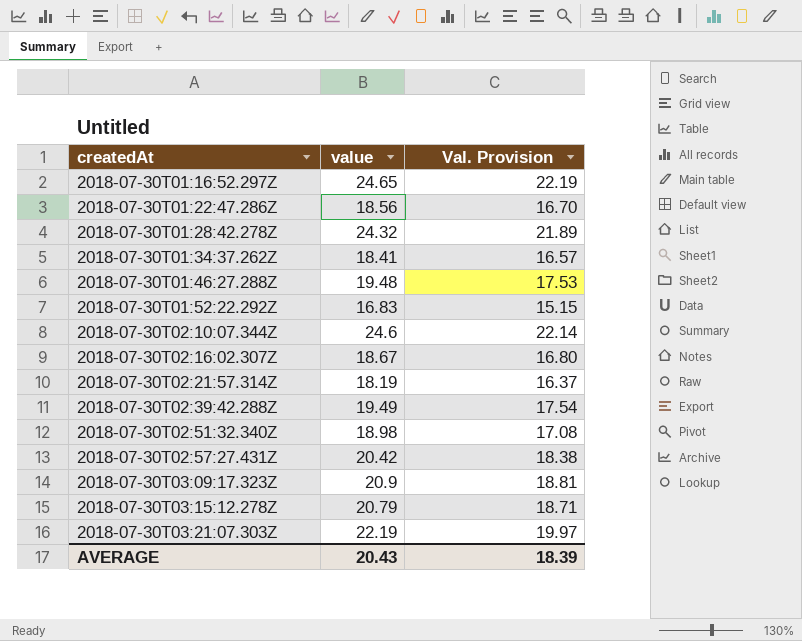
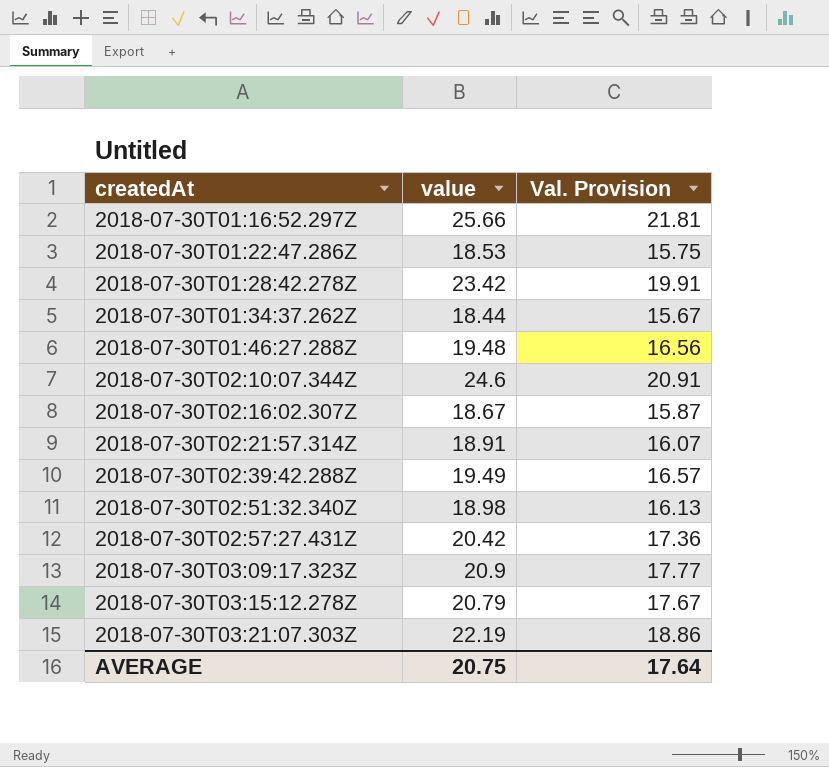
column Val. Provision | formula: [value] * 0.9 -> [value] * 0.85
row 2018-07-30T01:52:22.292Z: 16.83 | 15.15 -> none
2018-07-30T01:16:52.297Z | value: 24.65 -> 25.66
2018-07-30T01:22:47.286Z | value: 18.56 -> 18.53
2018-07-30T01:28:42.278Z | value: 24.32 -> 23.42
2018-07-30T01:34:37.262Z | value: 18.41 -> 18.44
2018-07-30T02:21:57.314Z | value: 18.19 -> 18.91
AVERAGE | value: 20.43 -> 20.75
AVERAGE | Val. Provision: 18.39 -> 17.64

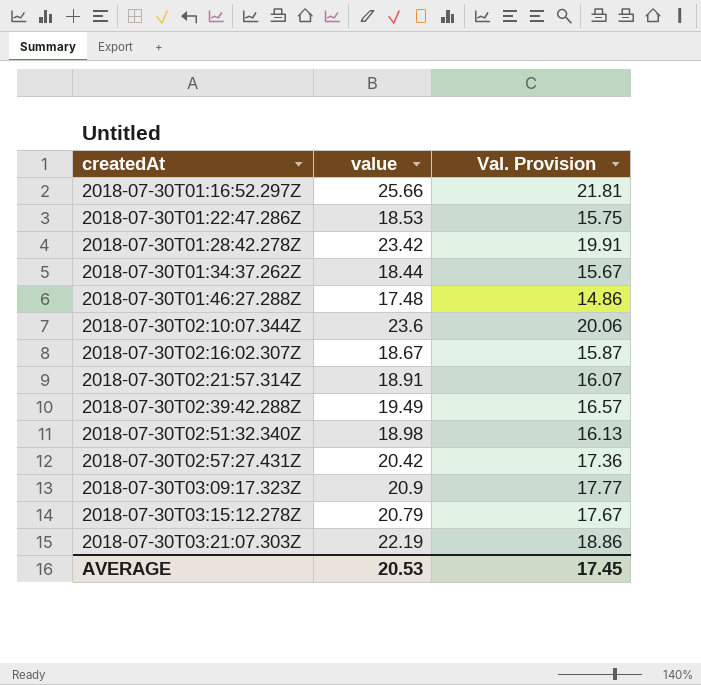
2018-07-30T01:46:27.288Z | value: 19.48 -> 17.48
2018-07-30T01:46:27.288Z | Val. Provision: 16.56 -> 14.86
2018-07-30T02:10:07.344Z | value: 24.6 -> 23.6
2018-07-30T02:10:07.344Z | Val. Provision: 20.91 -> 20.06
AVERAGE | value: 20.75 -> 20.53
AVERAGE | Val. Provision: 17.64 -> 17.45

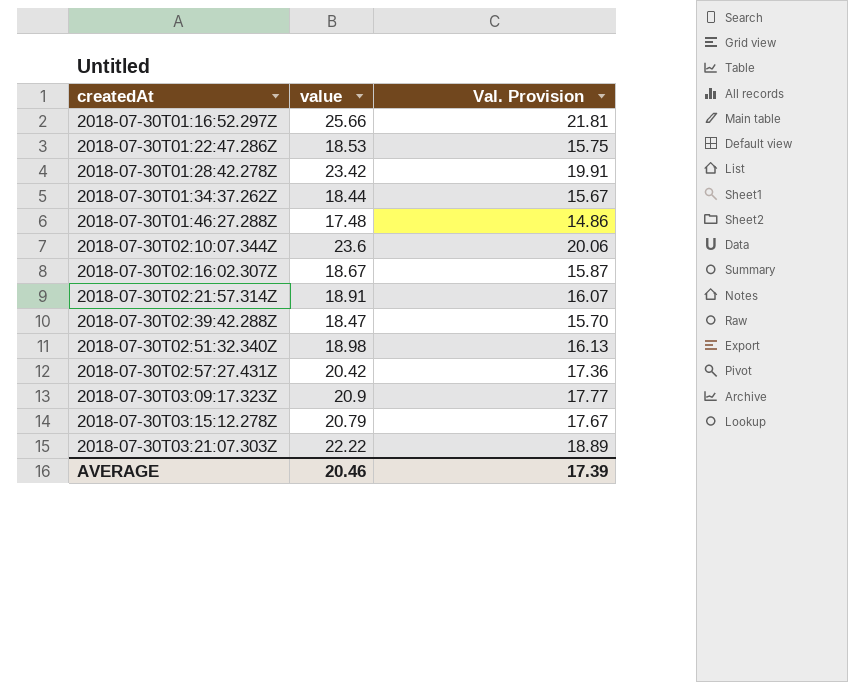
2018-07-30T02:39:42.288Z | value: 19.49 -> 18.47
2018-07-30T02:39:42.288Z | Val. Provision: 16.57 -> 15.70
2018-07-30T03:21:07.303Z | value: 22.19 -> 22.22
2018-07-30T03:21:07.303Z | Val. Provision: 18.86 -> 18.89
AVERAGE | value: 20.53 -> 20.46
AVERAGE | Val. Provision: 17.45 -> 17.39

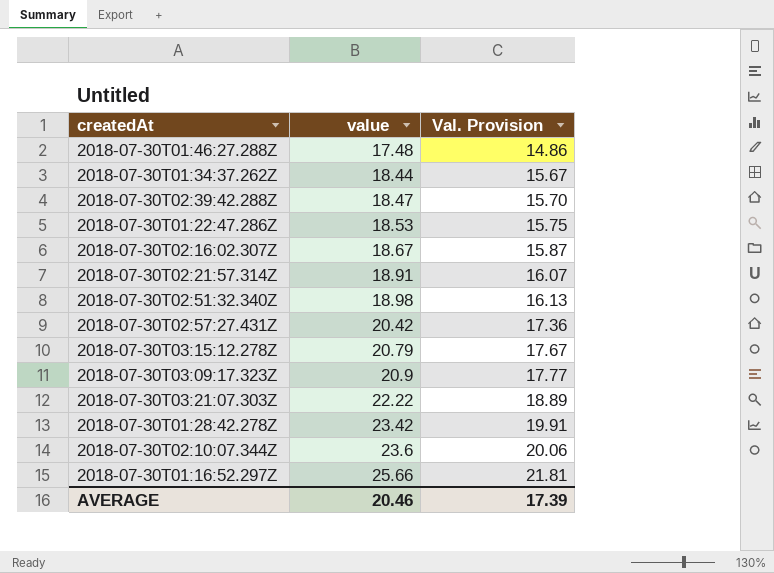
row order: createdAt ascending -> value ascending

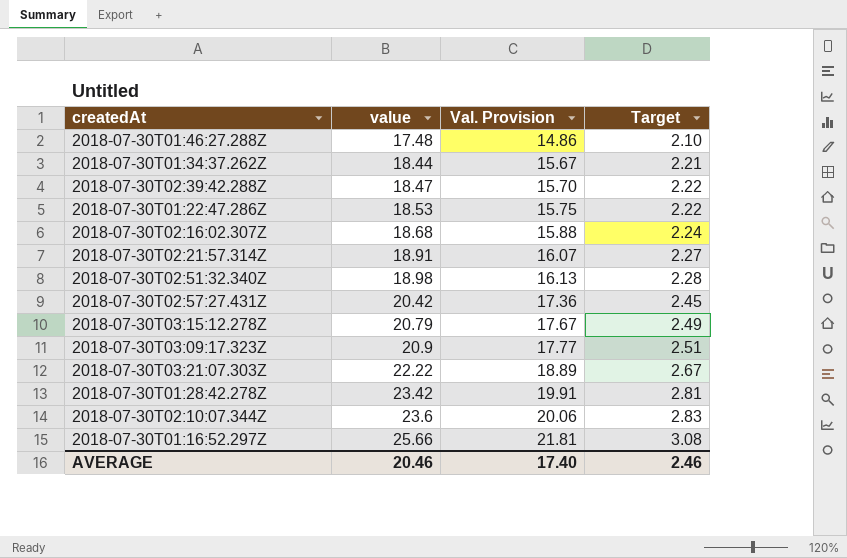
column Target | formula: none -> [value] * 0.12
2018-07-30T02:16:02.307Z | value: 18.67 -> 18.68
2018-07-30T02:16:02.307Z | Val. Provision: 15.87 -> 15.88
AVERAGE | Val. Provision: 17.39 -> 17.40

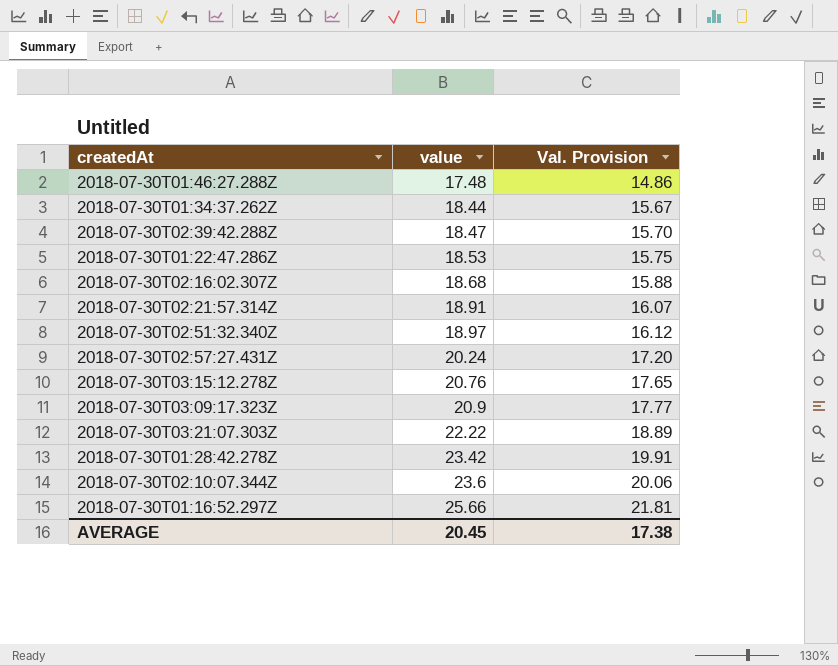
column Target | formula: [value] * 0.12 -> none
2018-07-30T02:51:32.340Z | value: 18.98 -> 18.97
2018-07-30T02:51:32.340Z | Val. Provision: 16.13 -> 16.12
2018-07-30T02:57:27.431Z | value: 20.42 -> 20.24
2018-07-30T02:57:27.431Z | Val. Provision: 17.36 -> 17.20
2018-07-30T03:15:12.278Z | value: 20.79 -> 20.76
2018-07-30T03:15:12.278Z | Val. Provision: 17.67 -> 17.65
AVERAGE | value: 20.46 -> 20.45
AVERAGE | Val. Provision: 17.40 -> 17.38

